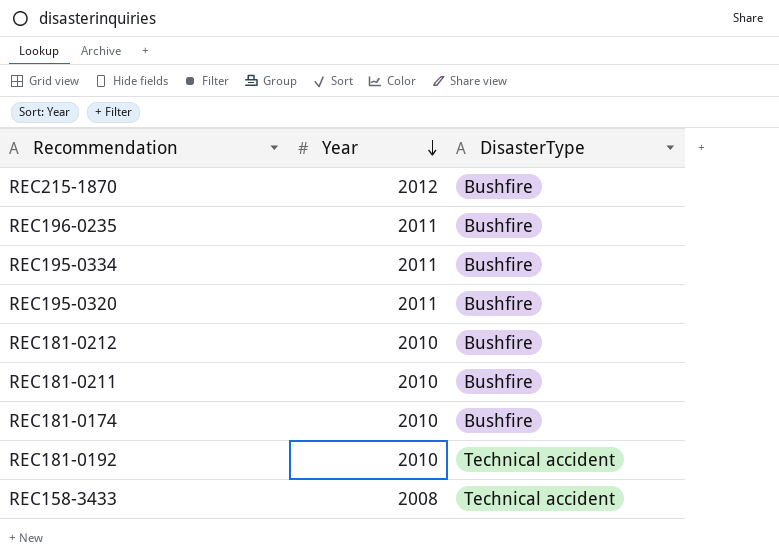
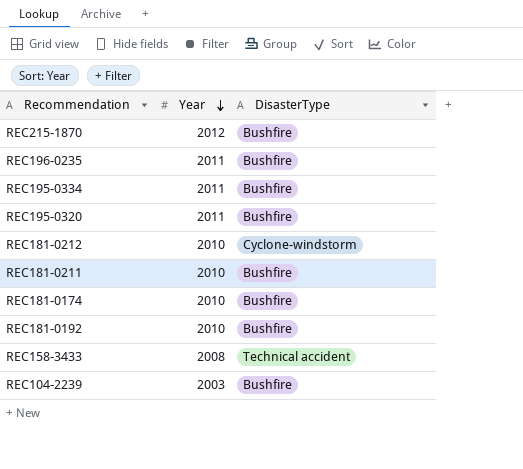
REC181-0212 | DisasterType: Bushfire -> Cyclone-windstorm
REC181-0192 | DisasterType: Technical accident -> Bushfire
row REC104-2239: none -> 2003 | Bushfire

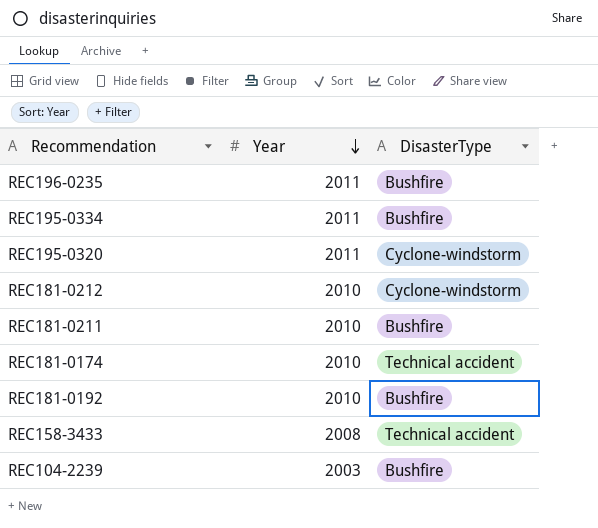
row REC215-1870: 2012 | Bushfire -> none
REC195-0320 | DisasterType: Bushfire -> Cyclone-windstorm
REC181-0174 | DisasterType: Bushfire -> Technical accident

